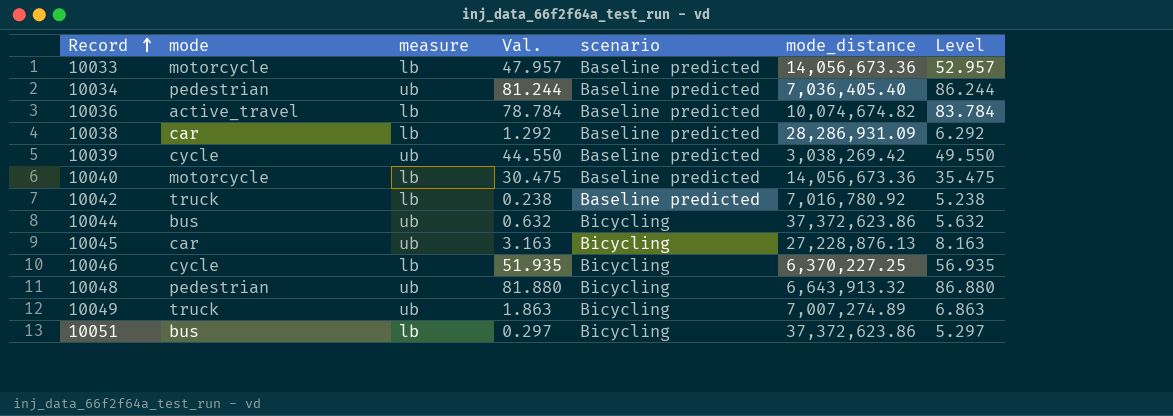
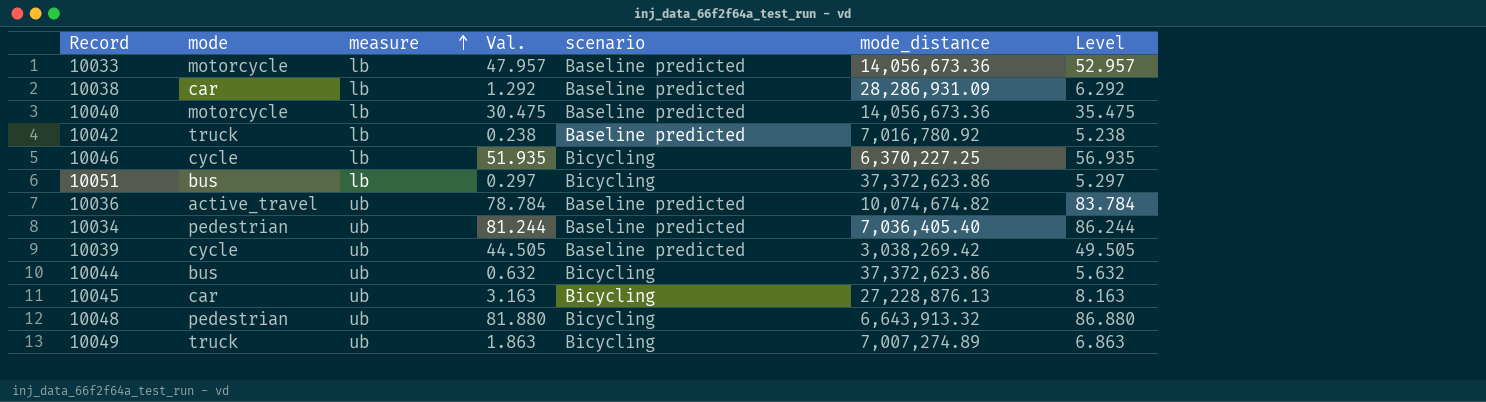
row order: Record ascending -> measure ascending
10036 | measure: lb -> ub
10039 | Val.: 44.550 -> 44.505
10039 | Level: 49.550 -> 49.505

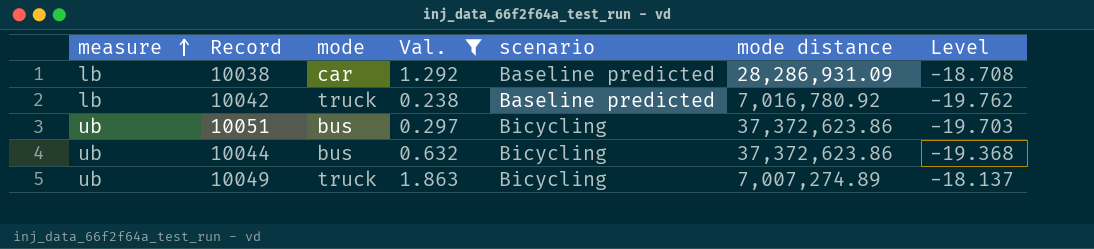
filter: none -> Val. <= 1.863
column measure | position: 3 -> 1
column name: mode_distance -> mode distance
column Level | formula: [Val.] + 5 -> [Val.] - 20
10051 | measure: lb -> ub

